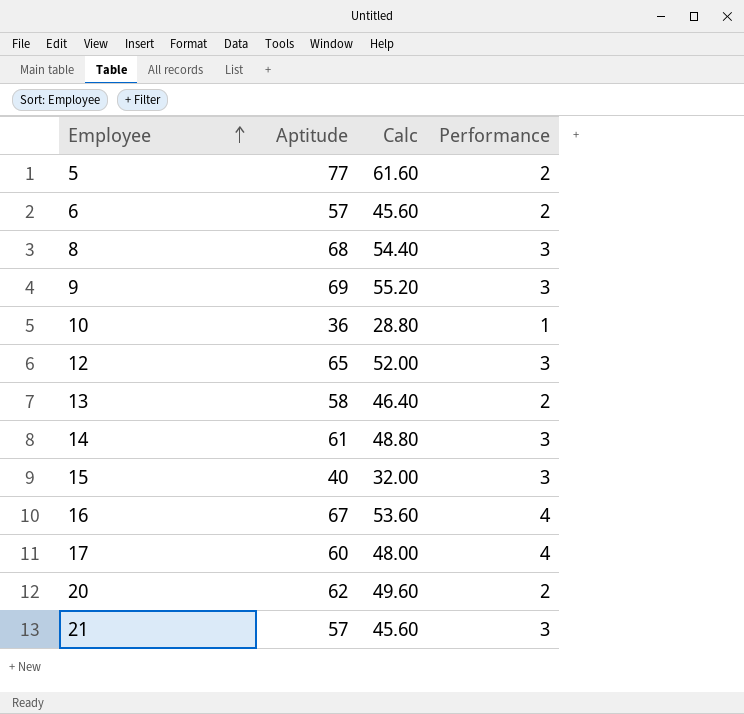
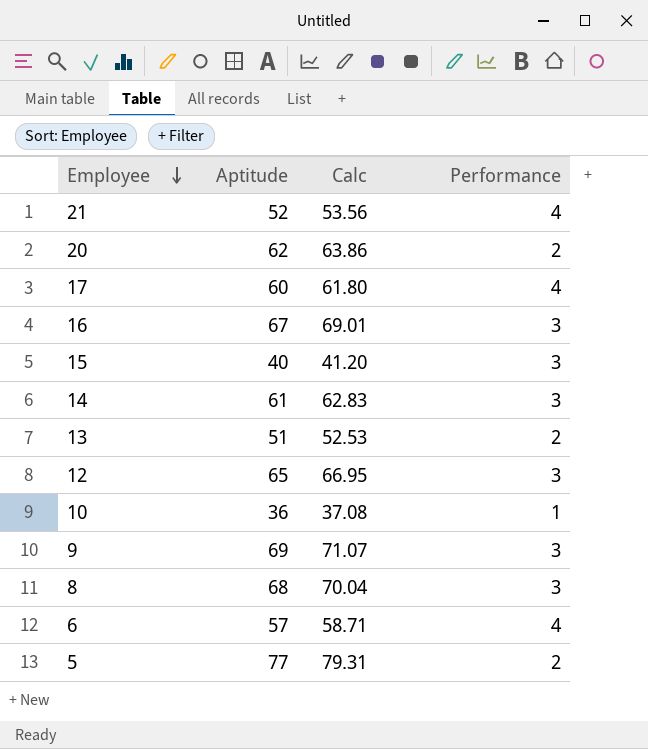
row order: Employee ascending -> Employee descending
column Calc | formula: [Aptitude] * 0.8 -> [Aptitude] * 1.03
21 | Aptitude: 57 -> 52
21 | Performance: 3 -> 4
16 | Performance: 4 -> 3
13 | Aptitude: 58 -> 51
6 | Performance: 2 -> 4

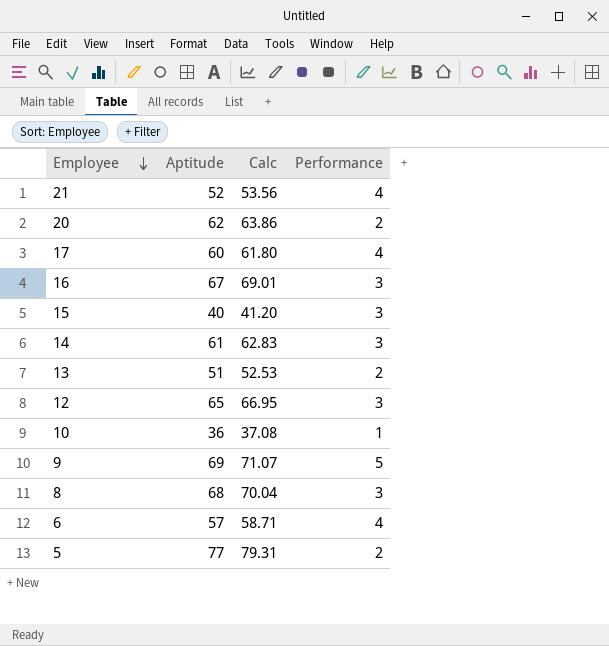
9 | Performance: 3 -> 5

